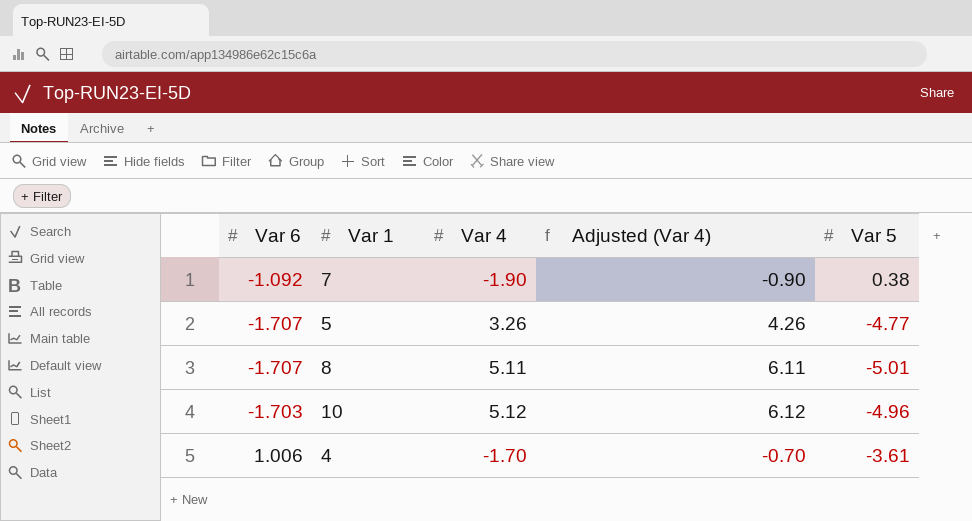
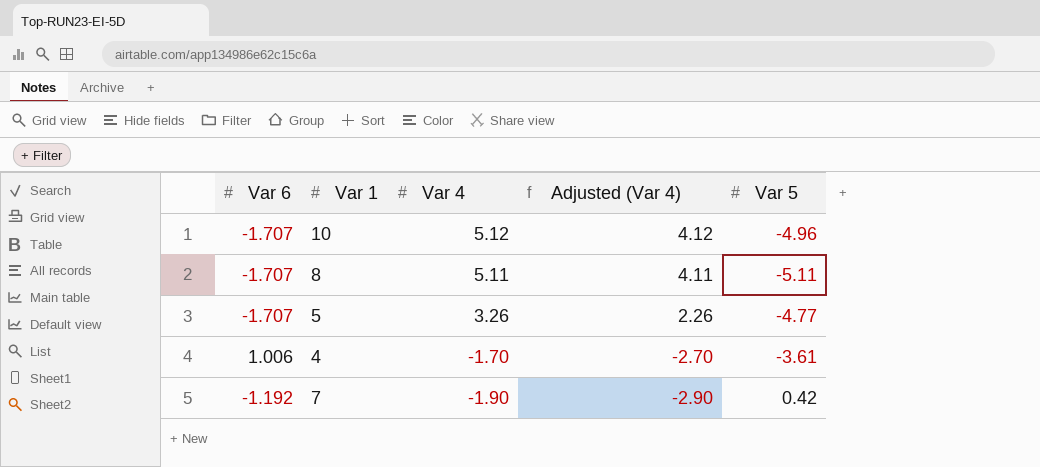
row order: none -> Var 4 descending
column Adjusted (Var 4) | formula: [Var 4] + 1 -> [Var 4] - 1
10 | Var 6: -1.703 -> -1.707
8 | Var 5: -5.01 -> -5.11
7 | Var 6: -1.092 -> -1.192
7 | Var 5: 0.38 -> 0.42

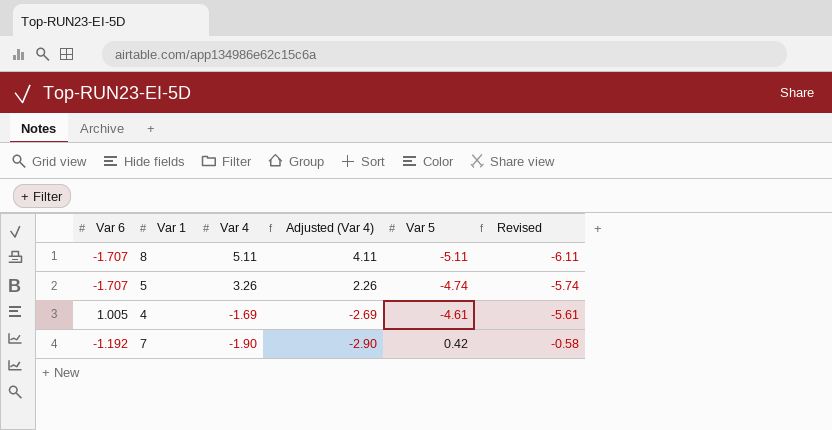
column Revised | formula: none -> [Var 5] - 1
row 10: -1.707 | 5.12 | 4.12 | -4.96 -> none
5 | Var 5: -4.77 -> -4.74
4 | Var 6: 1.006 -> 1.005
4 | Var 4: -1.70 -> -1.69
4 | Adjusted (Var 4): -2.70 -> -2.69
4 | Var 5: -3.61 -> -4.61

